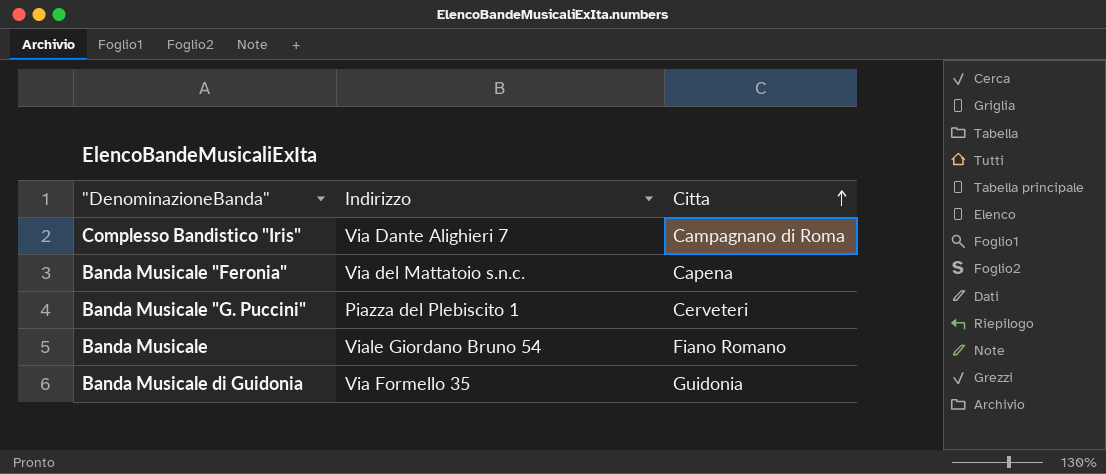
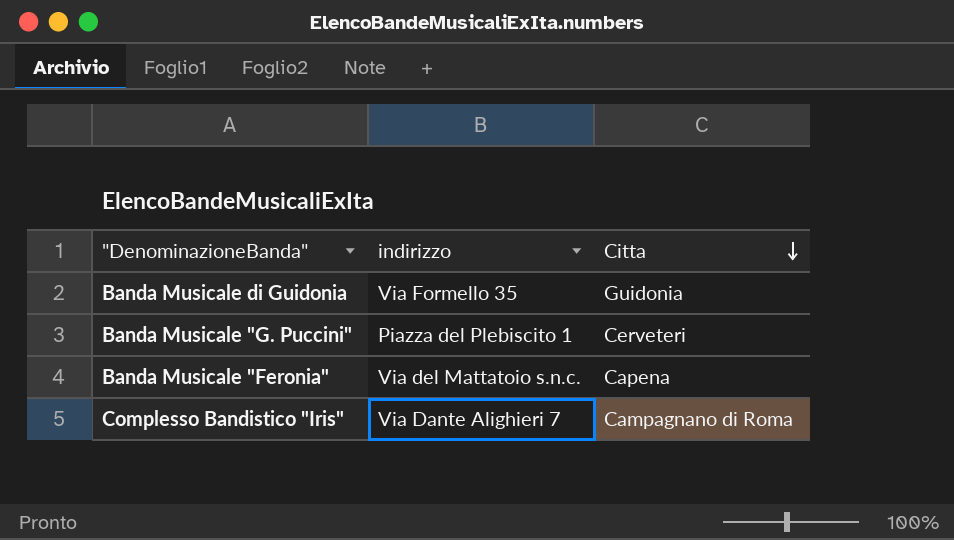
row order: Citta ascending -> Citta descending
column name: Indirizzo -> indirizzo
row Banda Musicale: Viale Giordano Bruno 54 | Fiano Romano -> none

